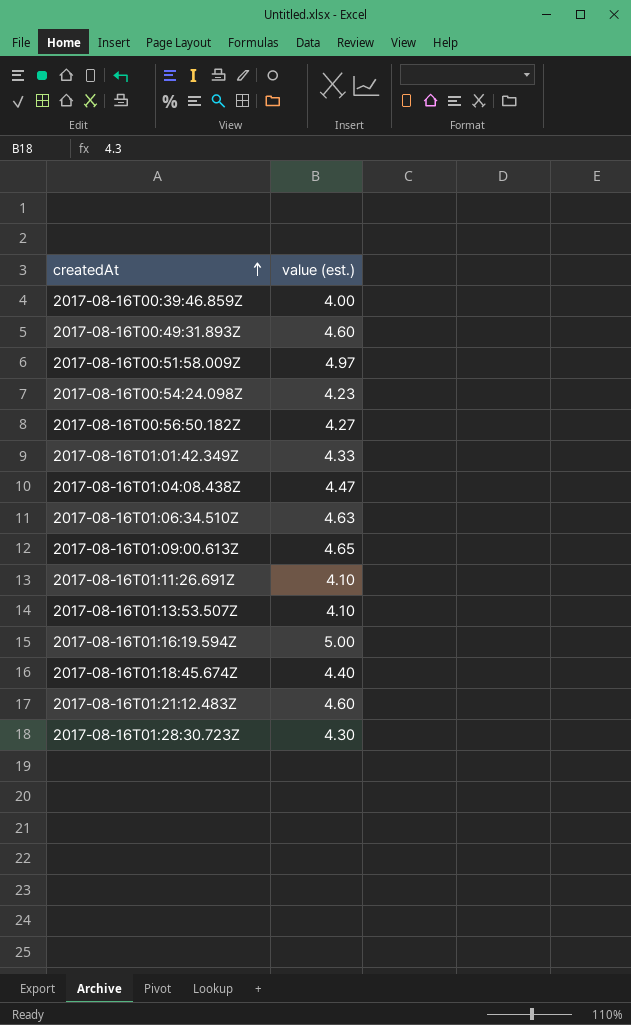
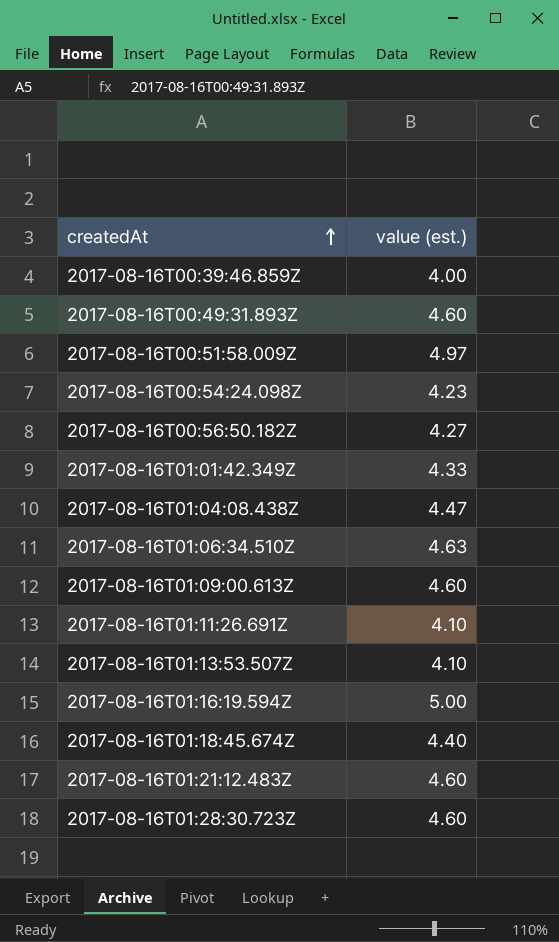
2017-08-16T01:09:00.613Z | value (est.): 4.65 -> 4.60
2017-08-16T01:28:30.723Z | value (est.): 4.30 -> 4.60

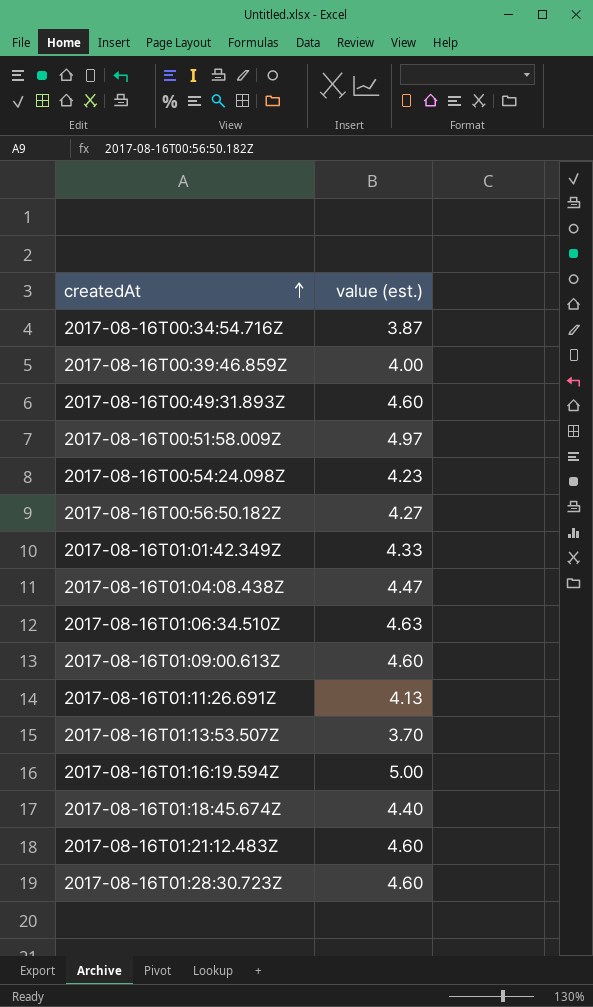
row 2017-08-16T00:34:54.716Z: none -> 3.87
2017-08-16T01:11:26.691Z | value (est.): 4.10 -> 4.13
2017-08-16T01:13:53.507Z | value (est.): 4.10 -> 3.70

